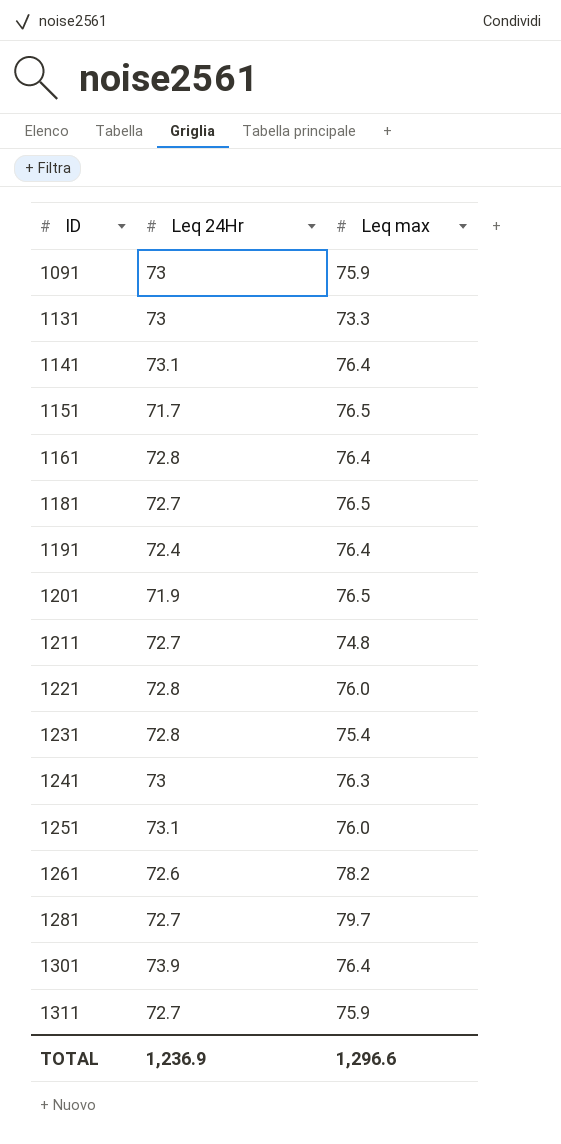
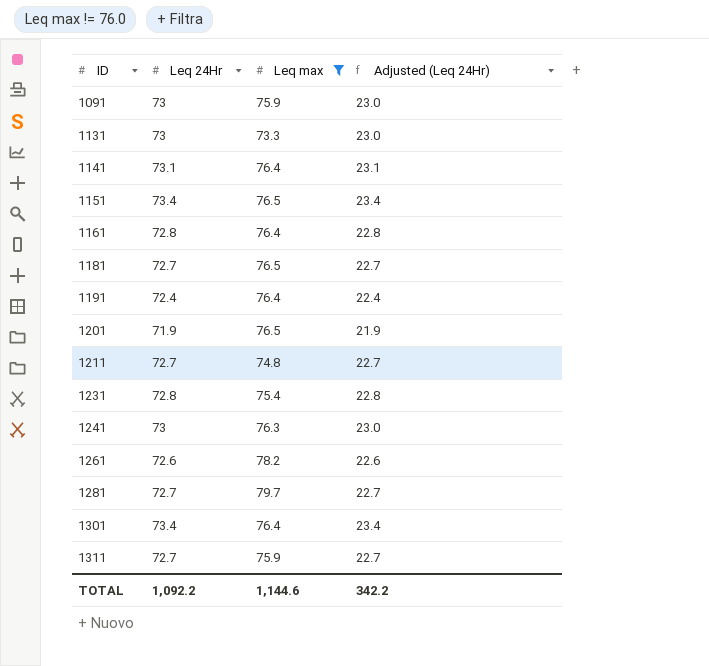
filter: none -> Leq max != 76.0
column Adjusted (Leq 24Hr) | formula: none -> [Leq 24Hr] - 50
1151 | Leq 24Hr: 71.7 -> 73.4
1301 | Leq 24Hr: 73.9 -> 73.4
TOTAL | Leq 24Hr: 1,236.9 -> 1,092.2
TOTAL | Leq max: 1,296.6 -> 1,144.6

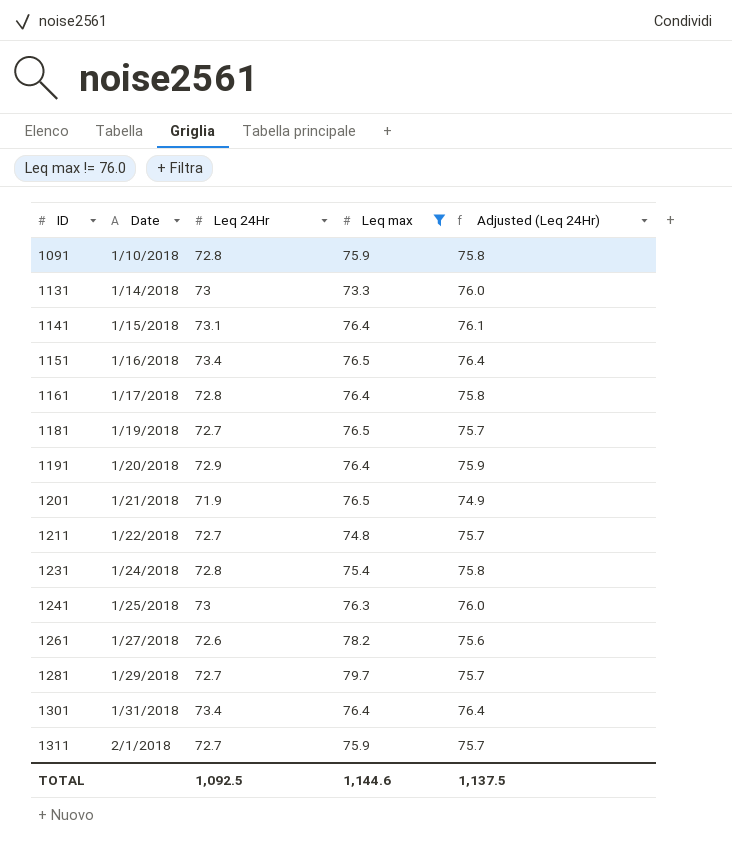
column Date | position: none -> 2
column Adjusted (Leq 24Hr) | formula: [Leq 24Hr] - 50 -> [Leq 24Hr] + 3
1091 | Leq 24Hr: 73 -> 72.8
1191 | Leq 24Hr: 72.4 -> 72.9
TOTAL | Leq 24Hr: 1,092.2 -> 1,092.5
TOTAL | Adjusted (Leq 24Hr): 342.2 -> 1,137.5

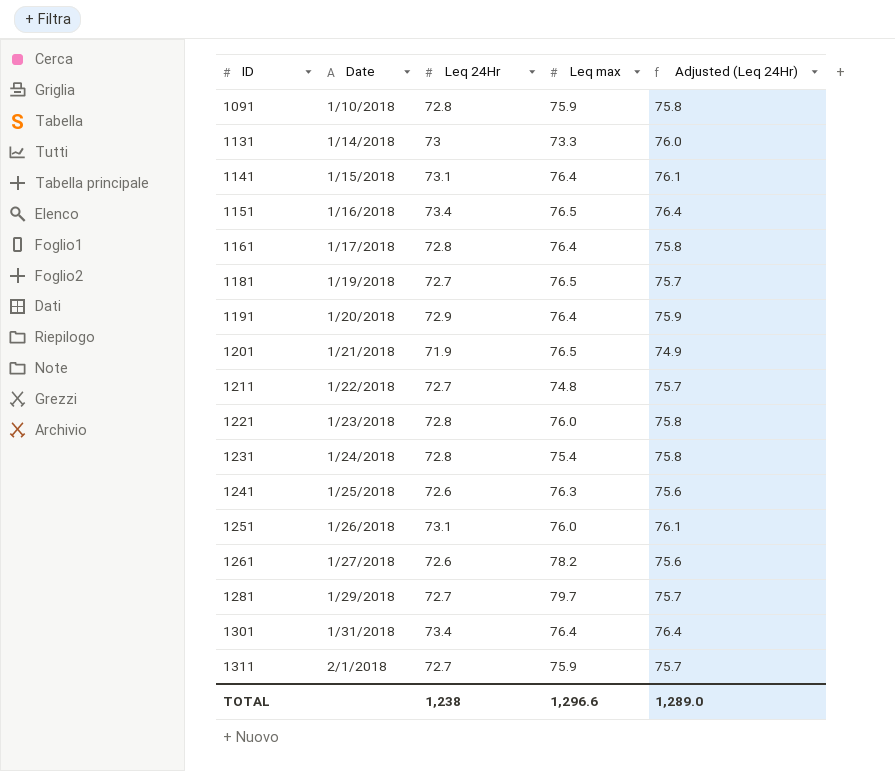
filter: Leq max != 76.0 -> none
1241 | Leq 24Hr: 73 -> 72.6
1241 | Adjusted (Leq 24Hr): 76.0 -> 75.6
TOTAL | Leq 24Hr: 1,092.5 -> 1,238
TOTAL | Leq max: 1,144.6 -> 1,296.6
TOTAL | Adjusted (Leq 24Hr): 1,137.5 -> 1,289.0

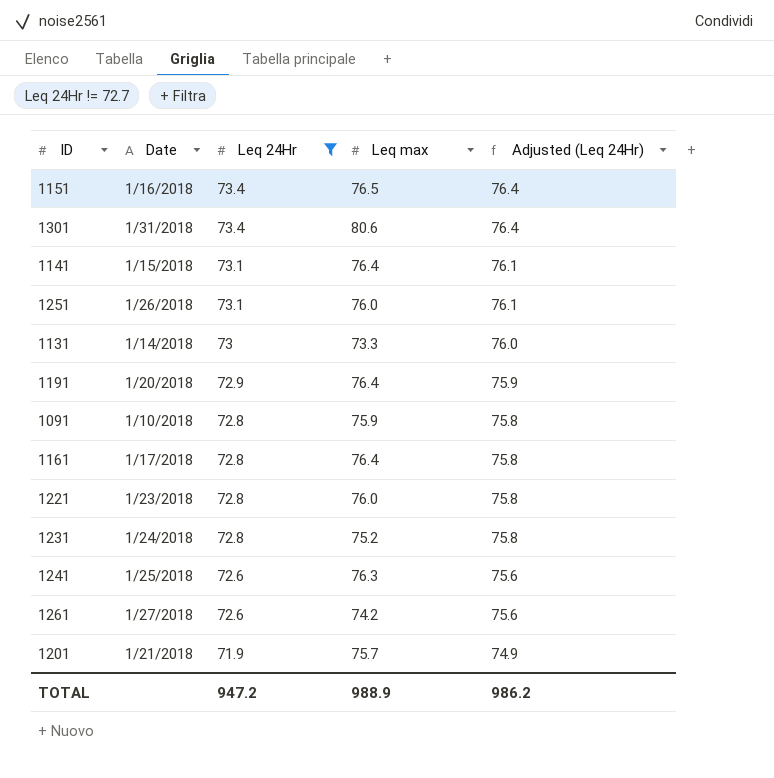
filter: none -> Leq 24Hr != 72.7
row order: ID ascending -> Leq 24Hr descending
1301 | Leq max: 76.4 -> 80.6
1231 | Leq max: 75.4 -> 75.2
1261 | Leq max: 78.2 -> 74.2
1201 | Leq max: 76.5 -> 75.7
TOTAL | Leq 24Hr: 1,238 -> 947.2
TOTAL | Leq max: 1,296.6 -> 988.9
TOTAL | Adjusted (Leq 24Hr): 1,289.0 -> 986.2

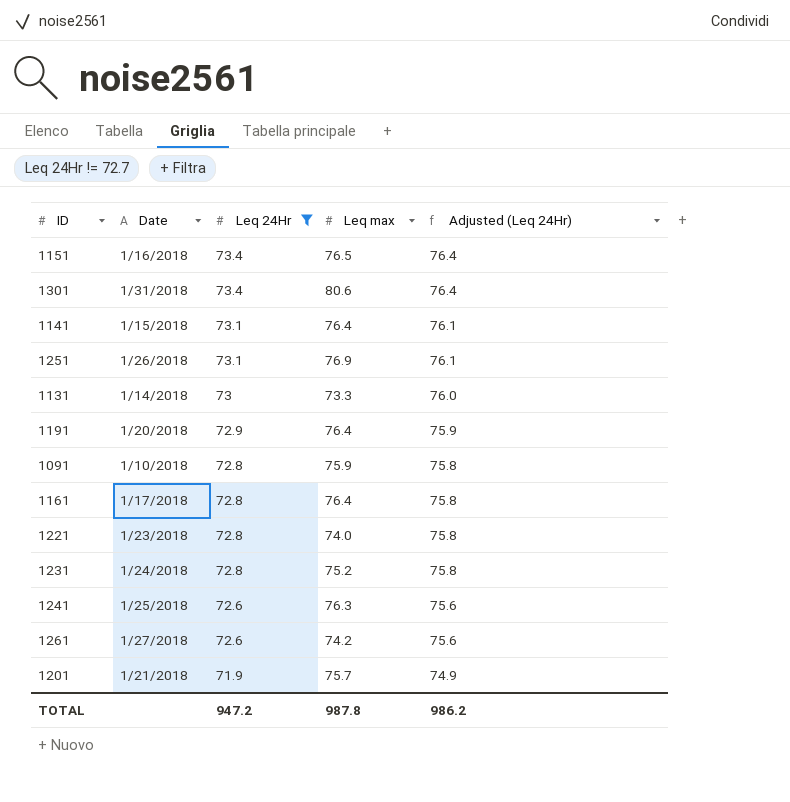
1251 | Leq max: 76.0 -> 76.9
1221 | Leq max: 76.0 -> 74.0
TOTAL | Leq max: 988.9 -> 987.8

